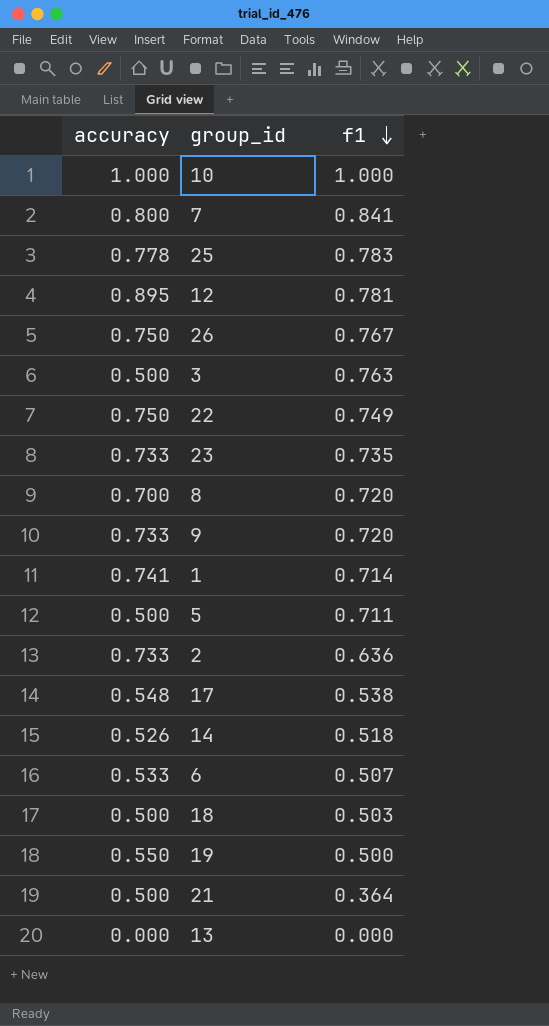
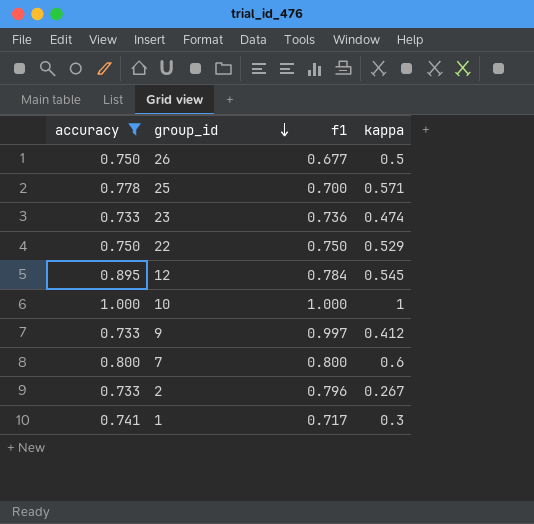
filter: none -> accuracy >= 0.733
row order: f1 descending -> group_id descending
column kappa | position: none -> 4
26 | f1: 0.767 -> 0.677
25 | f1: 0.783 -> 0.700
23 | f1: 0.735 -> 0.736
22 | f1: 0.749 -> 0.750
12 | f1: 0.781 -> 0.784
9 | f1: 0.720 -> 0.997
7 | f1: 0.841 -> 0.800
2 | f1: 0.636 -> 0.796
1 | f1: 0.714 -> 0.717

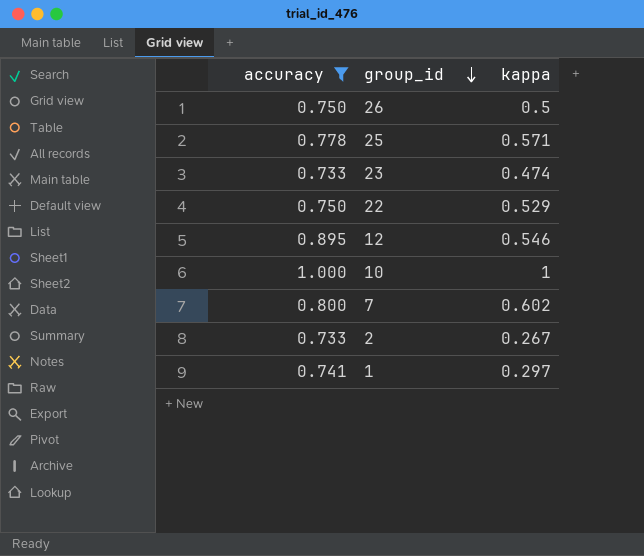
column f1 | position: 3 -> none
row 9: 0.733 | 0.997 | 0.412 -> none
12 | kappa: 0.545 -> 0.546
7 | kappa: 0.6 -> 0.602
1 | kappa: 0.3 -> 0.297

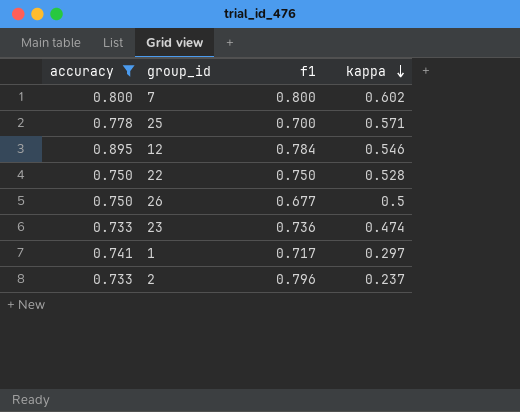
row order: group_id descending -> kappa descending
column f1 | position: none -> 3
row 10: 1.000 | 1 -> none
22 | kappa: 0.529 -> 0.528
2 | kappa: 0.267 -> 0.237

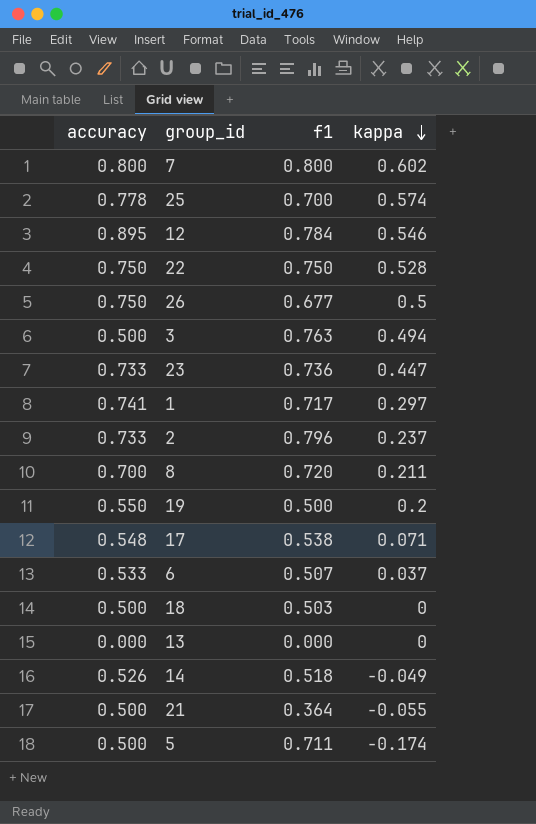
filter: accuracy >= 0.733 -> none
25 | kappa: 0.571 -> 0.574
23 | kappa: 0.474 -> 0.447

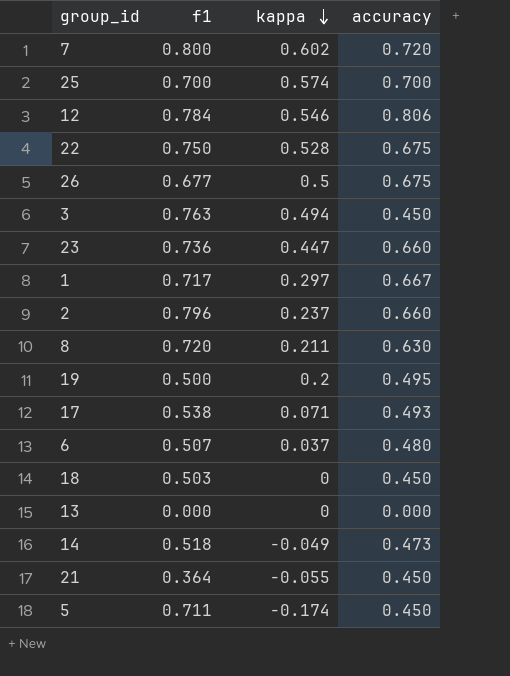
column accuracy | position: 1 -> 4
7 | accuracy: 0.800 -> 0.720
25 | accuracy: 0.778 -> 0.700
12 | accuracy: 0.895 -> 0.806
22 | accuracy: 0.750 -> 0.675
26 | accuracy: 0.750 -> 0.675
3 | accuracy: 0.500 -> 0.450
23 | accuracy: 0.733 -> 0.660
1 | accuracy: 0.741 -> 0.667
2 | accuracy: 0.733 -> 0.660
8 | accuracy: 0.700 -> 0.630
19 | accuracy: 0.550 -> 0.495
17 | accuracy: 0.548 -> 0.493
6 | accuracy: 0.533 -> 0.480
18 | accuracy: 0.500 -> 0.450
14 | accuracy: 0.526 -> 0.473
21 | accuracy: 0.500 -> 0.450
5 | accuracy: 0.500 -> 0.450

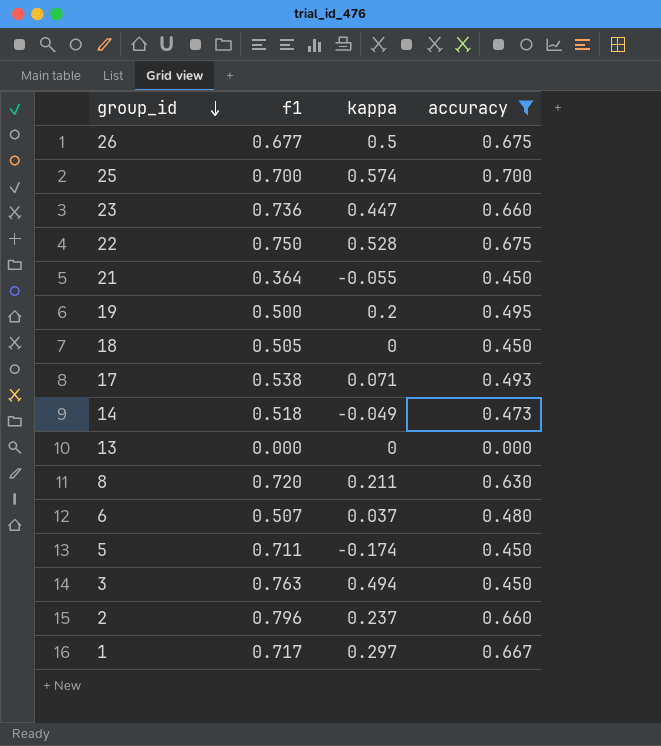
filter: none -> accuracy <= 0.700
row order: kappa descending -> group_id descending
18 | f1: 0.503 -> 0.505

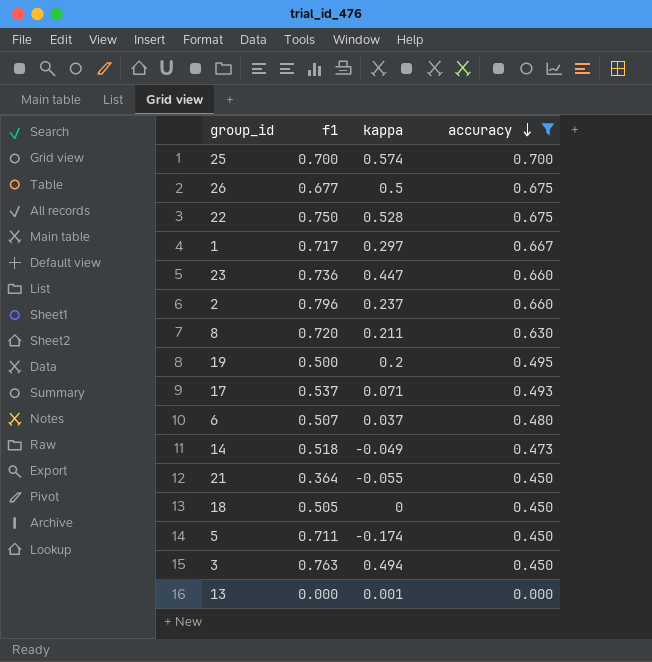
row order: group_id descending -> accuracy descending
17 | f1: 0.538 -> 0.537
13 | kappa: 0 -> 0.001

